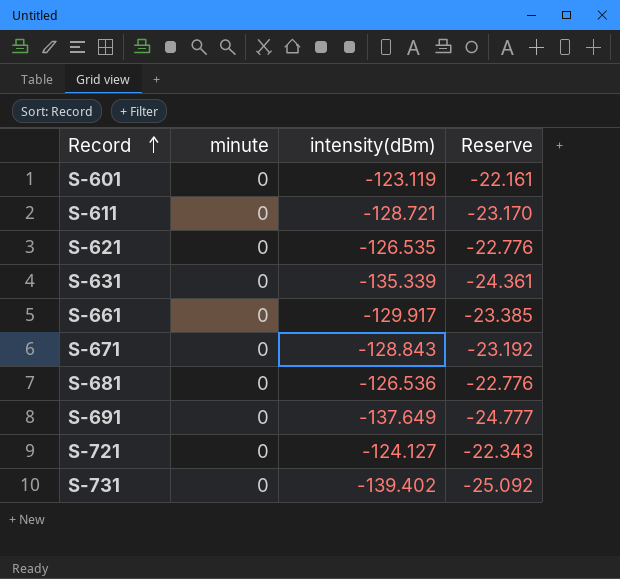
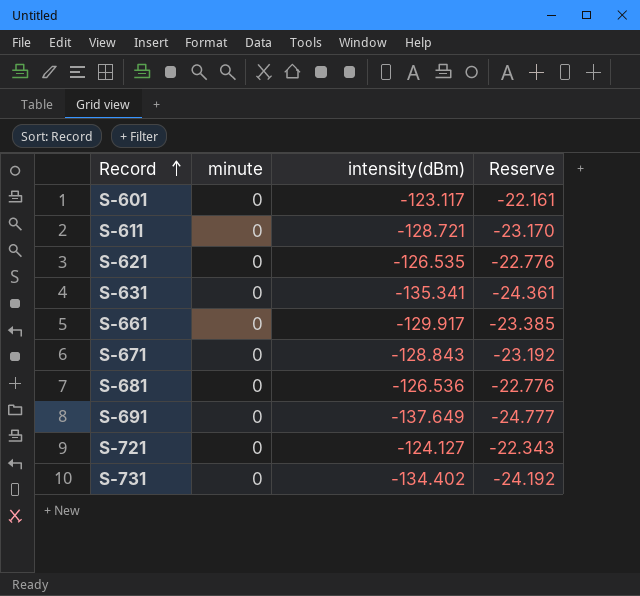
S-601 | intensity(dBm): -123.119 -> -123.117
S-631 | intensity(dBm): -135.339 -> -135.341
S-731 | intensity(dBm): -139.402 -> -134.402
S-731 | Reserve: -25.092 -> -24.192

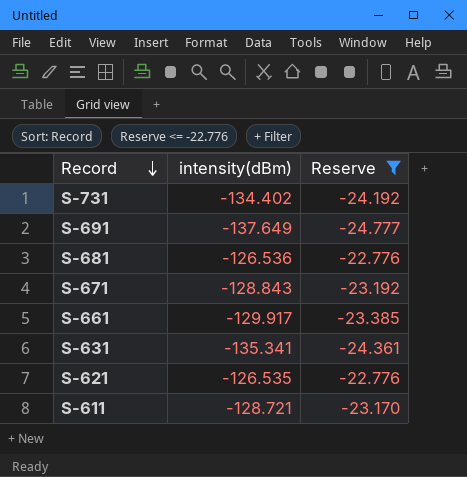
filter: none -> Reserve <= -22.776
row order: Record ascending -> Record descending
column minute | position: 2 -> none

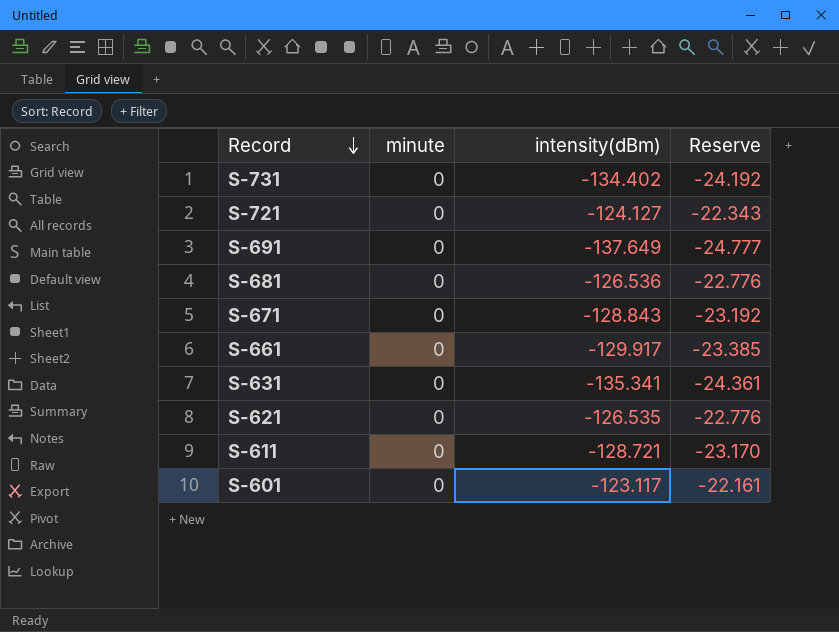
filter: Reserve <= -22.776 -> none
column minute | position: none -> 2

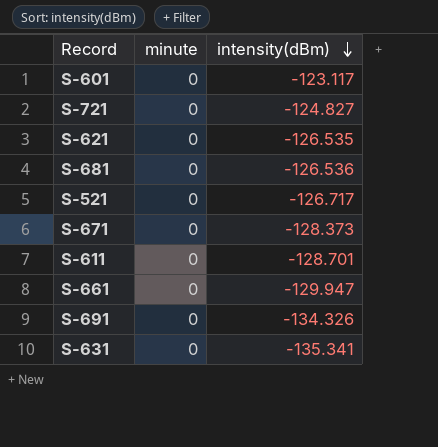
row order: Record descending -> intensity(dBm) descending
column Reserve | formula: [intensity(dBm)] * 0.18 -> none
row S-731: 0 | -134.402 | -24.192 -> none
S-721 | intensity(dBm): -124.127 -> -124.827
row S-521: none -> 0 | -126.717
S-671 | intensity(dBm): -128.843 -> -128.373
S-611 | intensity(dBm): -128.721 -> -128.701
S-661 | intensity(dBm): -129.917 -> -129.947
S-691 | intensity(dBm): -137.649 -> -134.326

